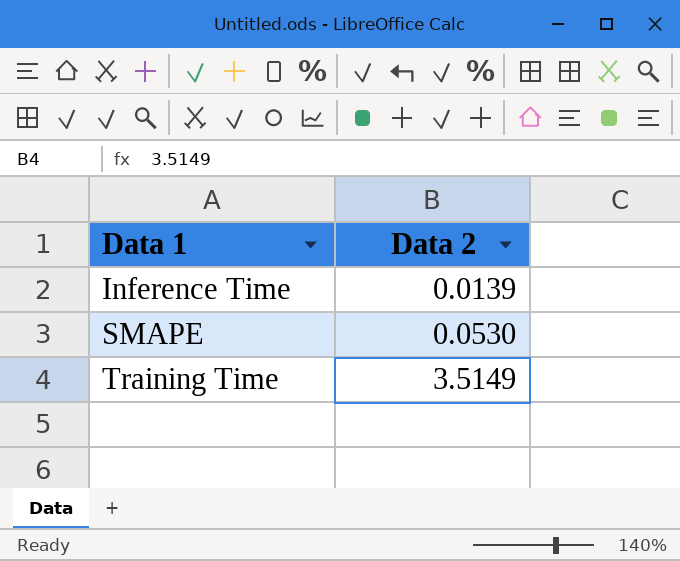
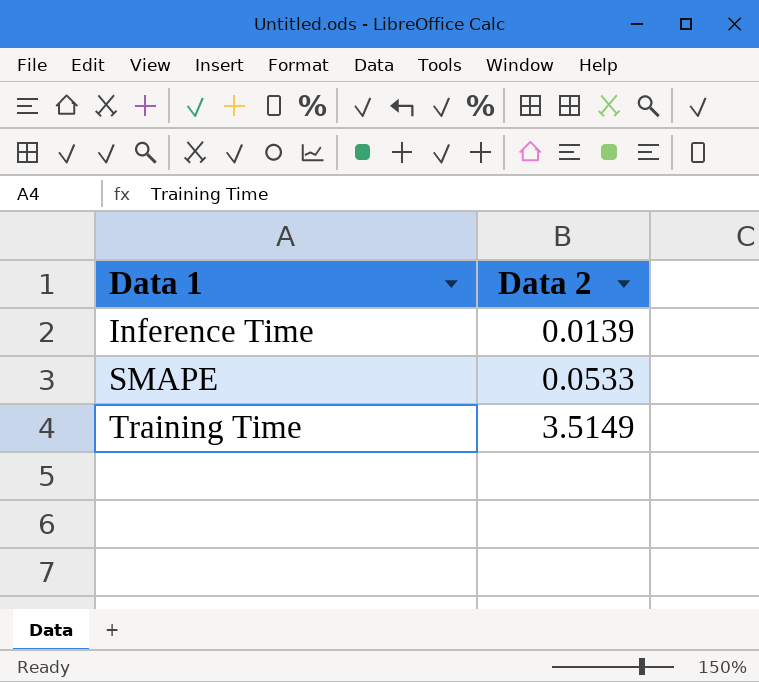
SMAPE | Data 2: 0.0530 -> 0.0533

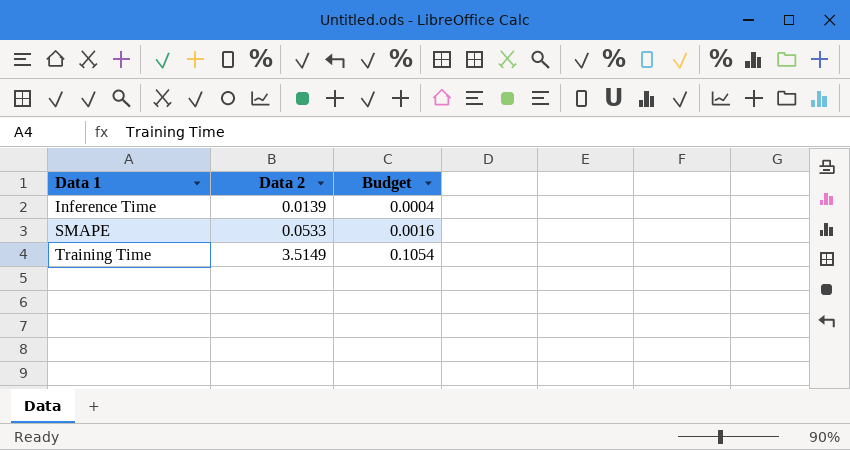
column Budget | formula: none -> [Data 2] * 0.03

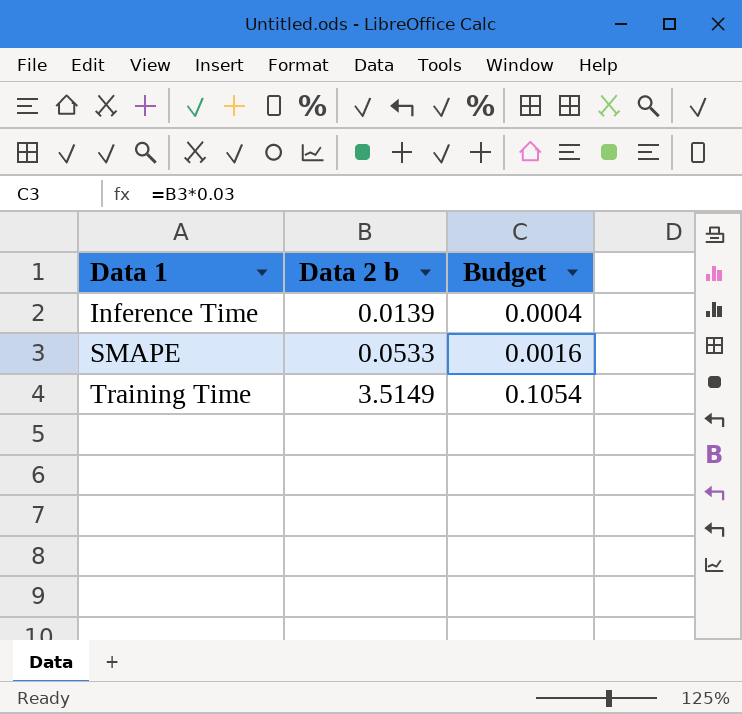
column name: Data 2 -> Data 2 b

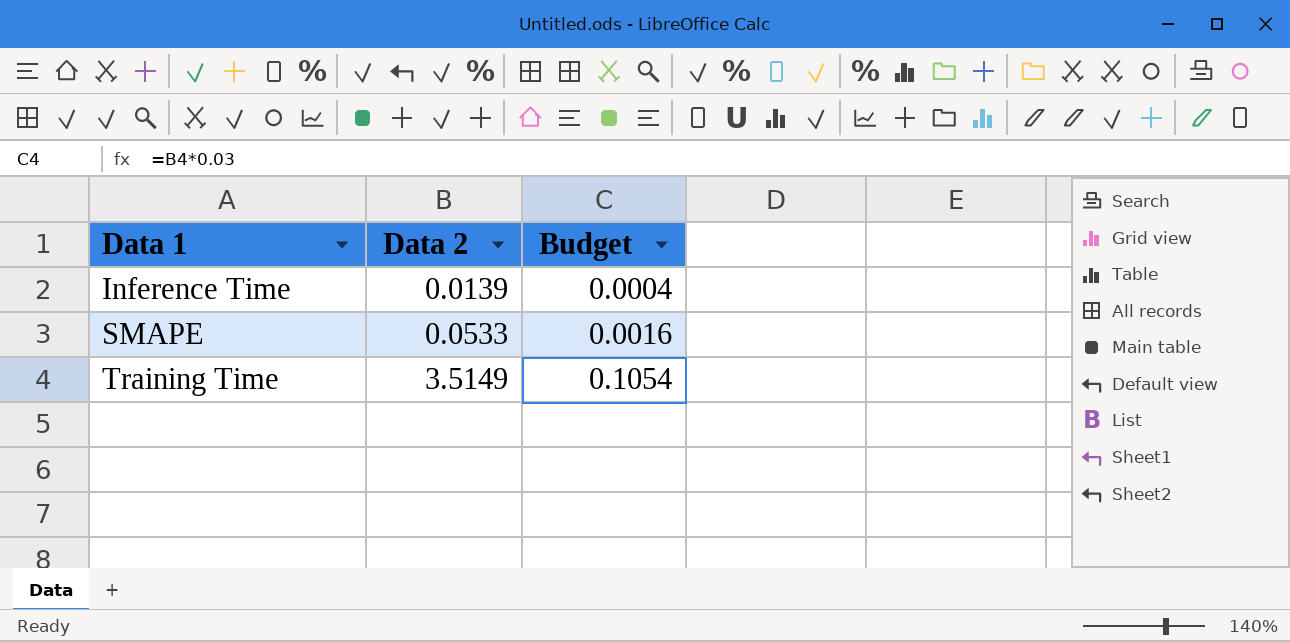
column name: Data 2 b -> Data 2

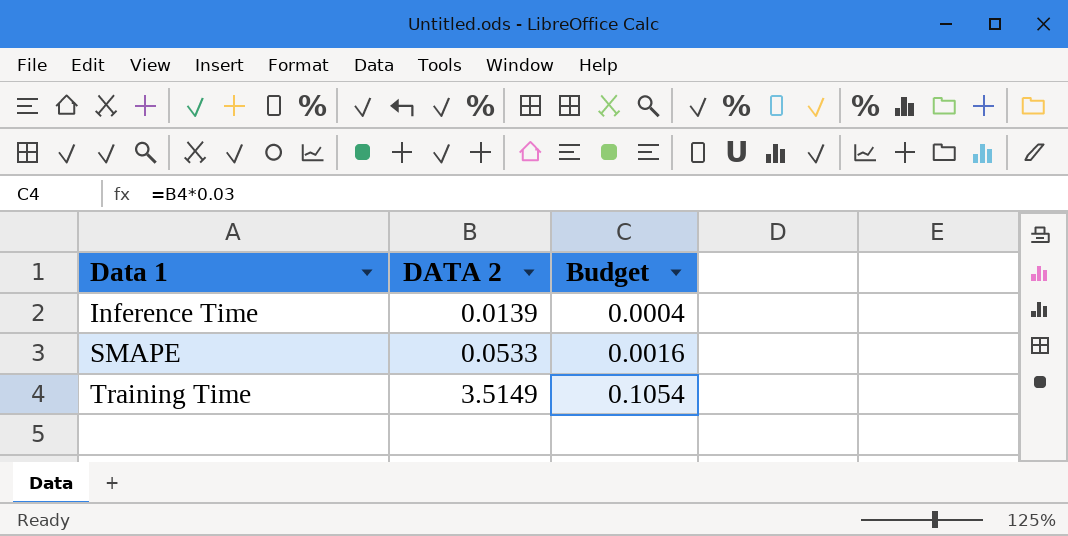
column name: Data 2 -> DATA 2

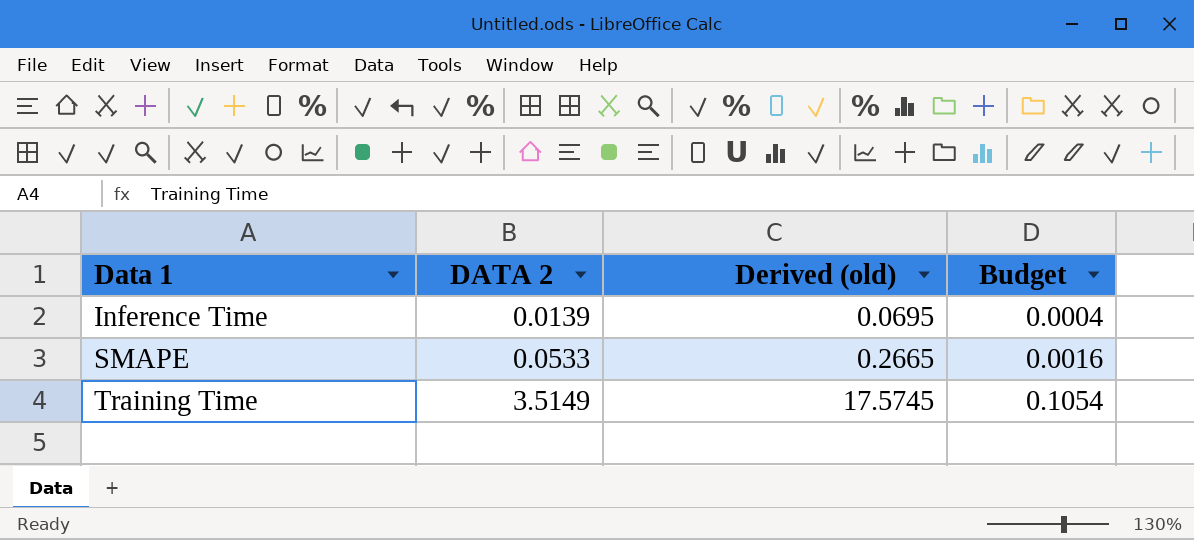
column Derived (old) | formula: none -> [DATA 2] * 5

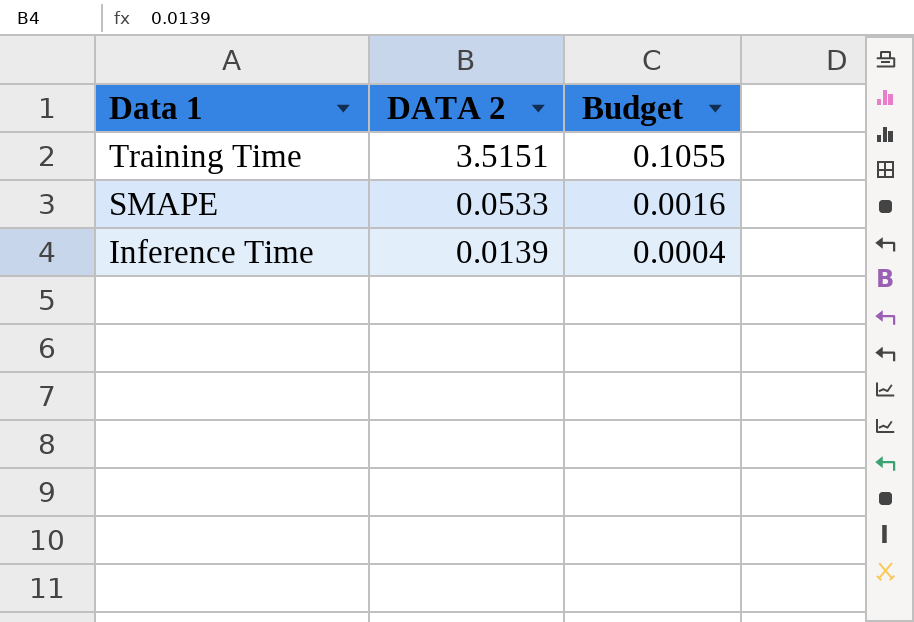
row order: Data 1 ascending -> Data 1 descending
column Derived (old) | formula: [DATA 2] * 5 -> none
Training Time | DATA 2: 3.5149 -> 3.5151
Training Time | Budget: 0.1054 -> 0.1055

